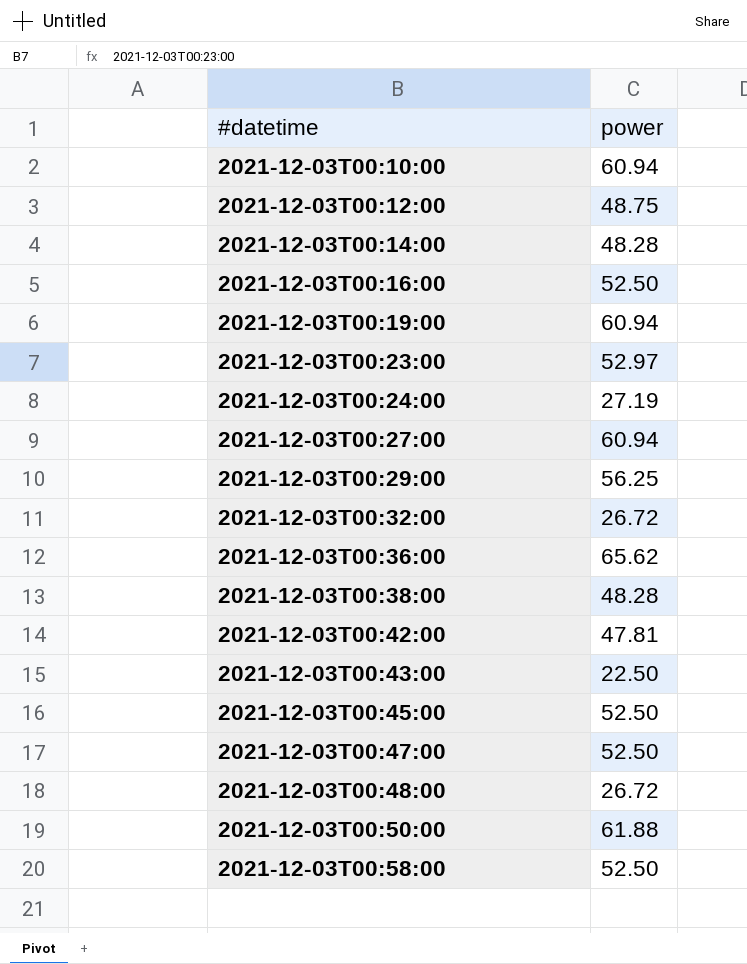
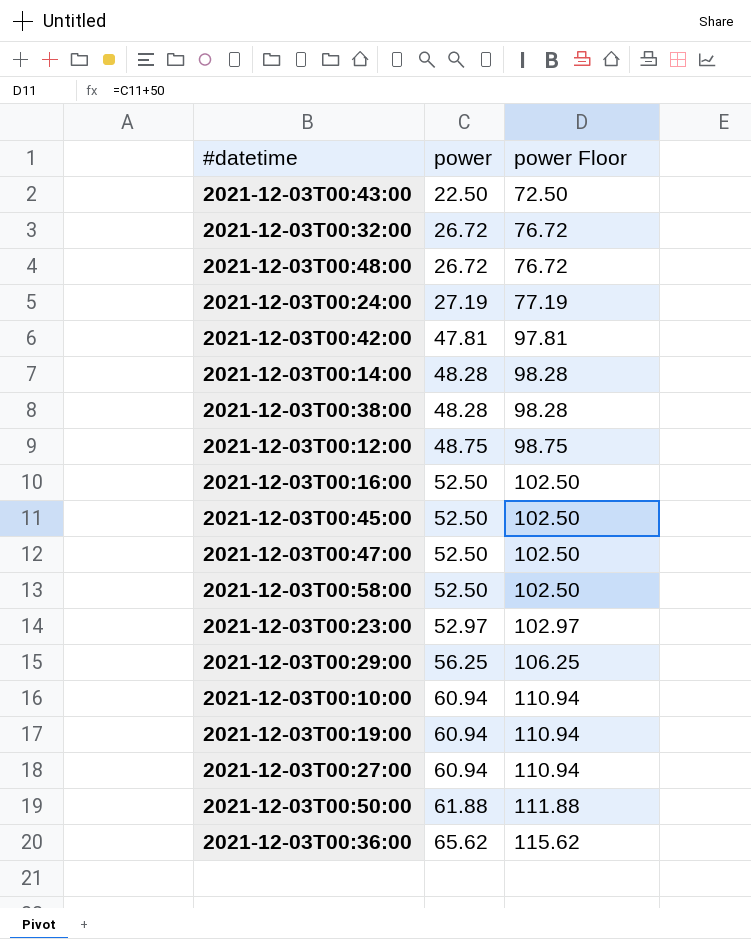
row order: #datetime ascending -> power ascending
column power Floor | formula: none -> [power] + 50

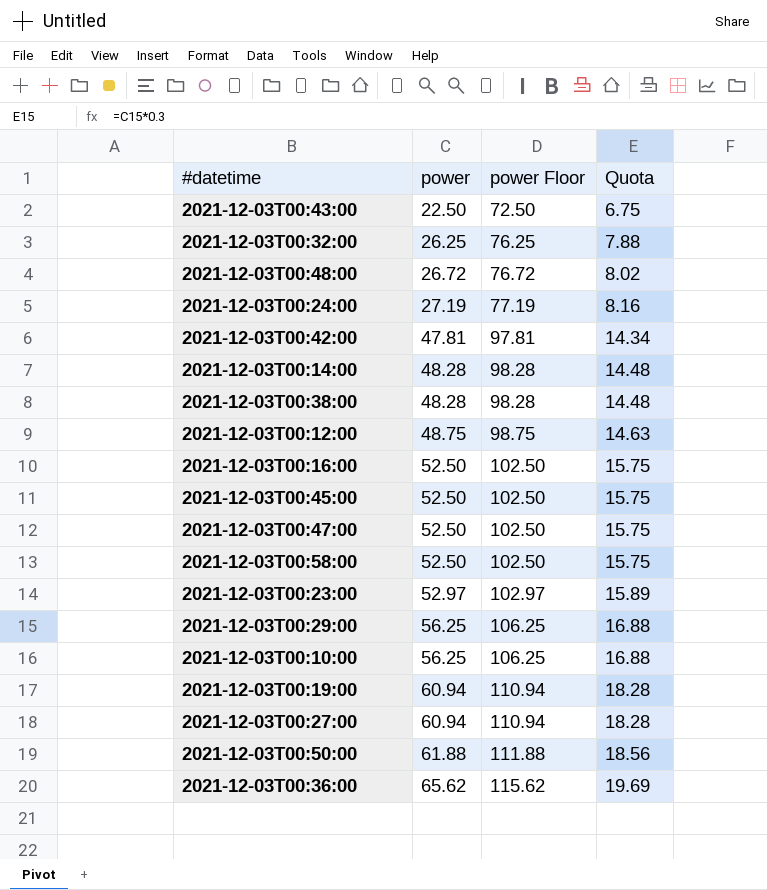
column Quota | formula: none -> [power] * 0.3
2021-12-03T00:32:00 | power: 26.72 -> 26.25
2021-12-03T00:32:00 | power Floor: 76.72 -> 76.25
2021-12-03T00:10:00 | power: 60.94 -> 56.25
2021-12-03T00:10:00 | power Floor: 110.94 -> 106.25

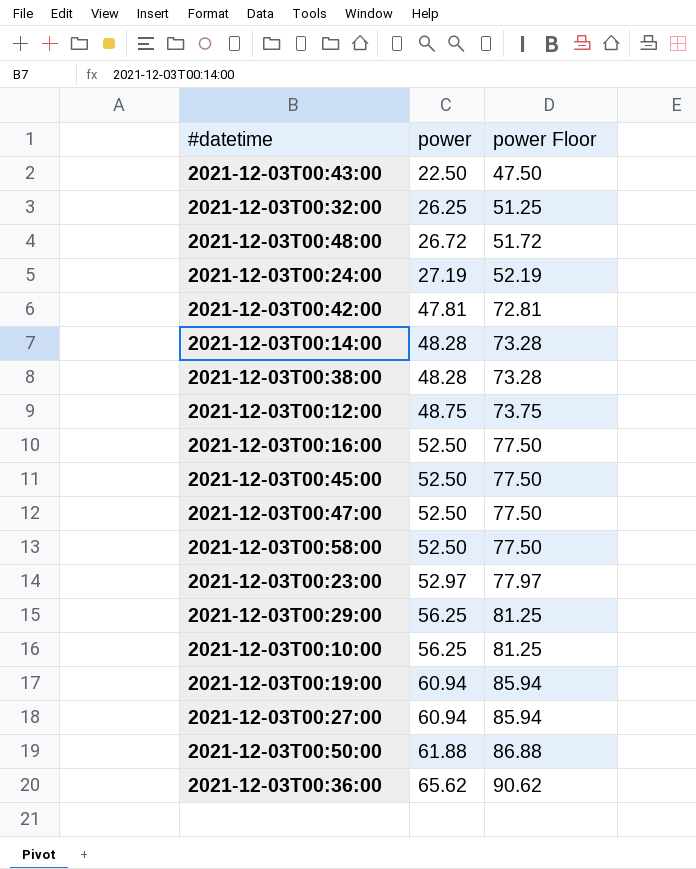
column Quota | formula: [power] * 0.3 -> none
column power Floor | formula: [power] + 50 -> [power] + 25

